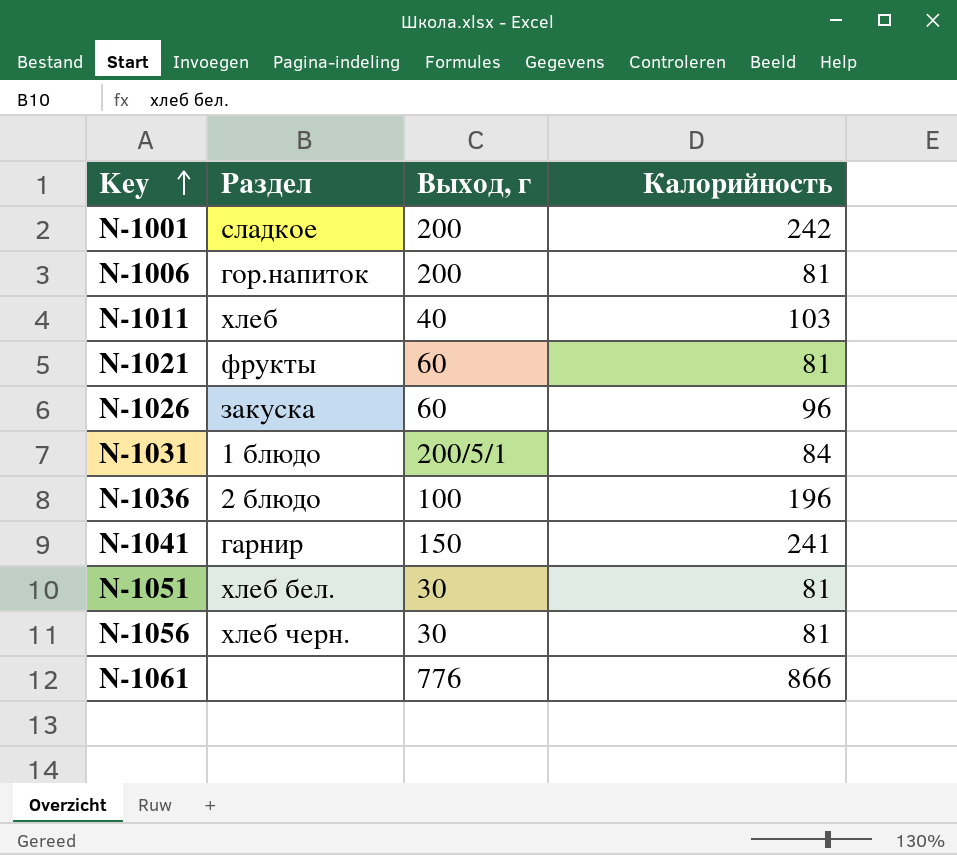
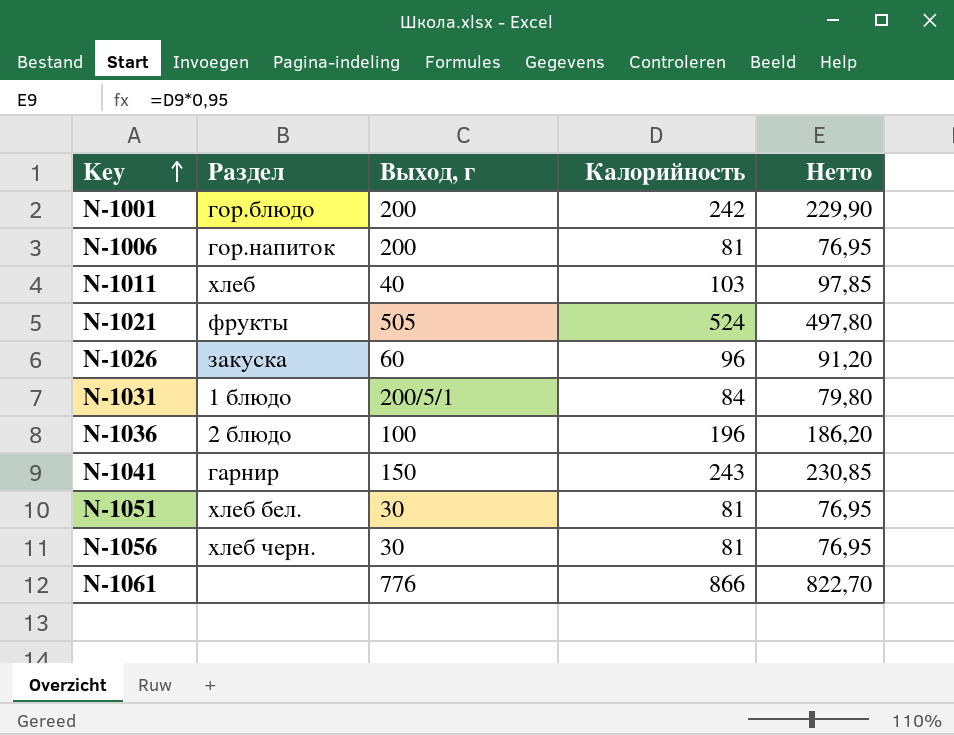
column Нетто | formula: none -> [Калорийность] * 0,95
N-1001 | Раздел: сладкое -> гор.блюдо
N-1021 | Выход, г: 60 -> 505
N-1021 | Калорийность: 81 -> 524
N-1041 | Калорийность: 241 -> 243

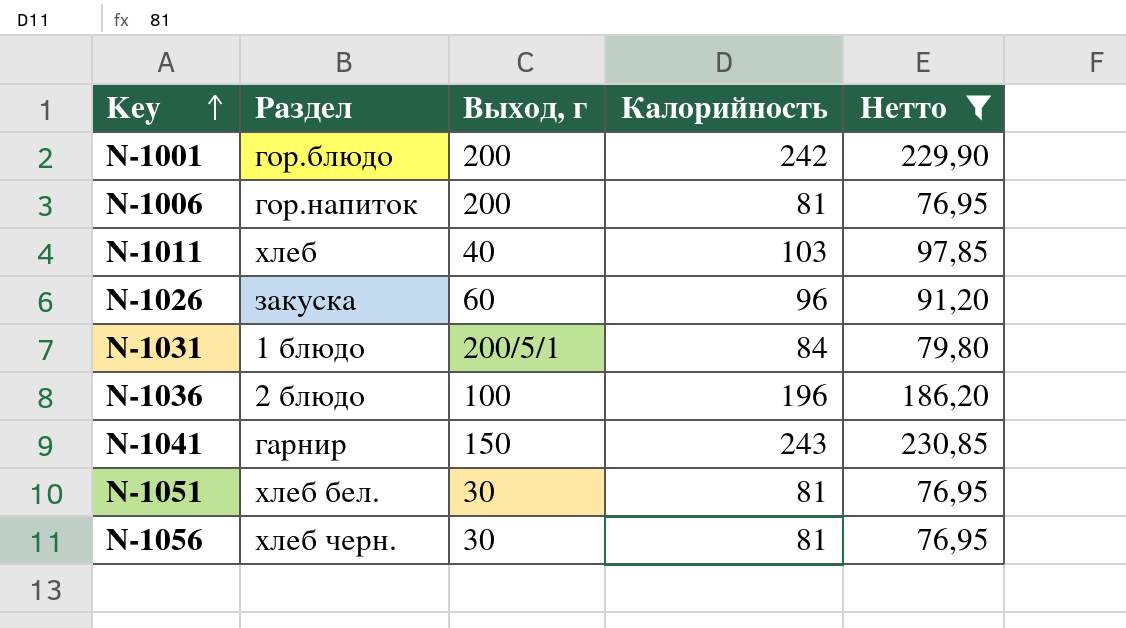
filter: none -> Нетто <= 230,85

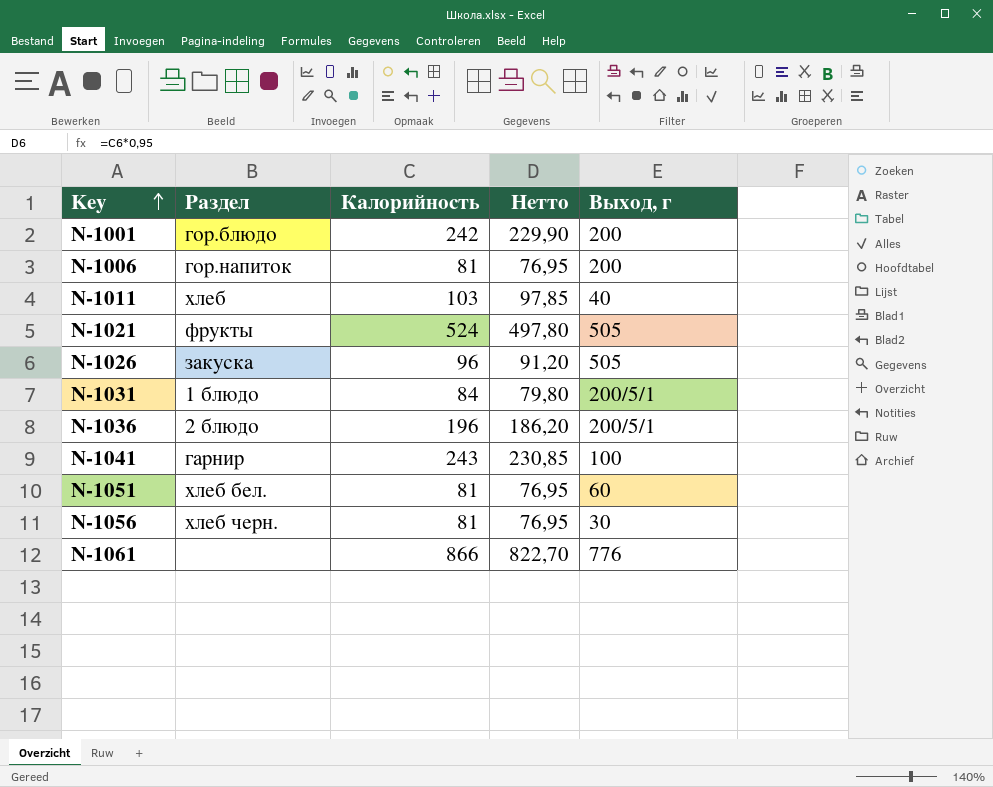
filter: Нетто <= 230,85 -> none
column Выход, г | position: 3 -> 5
N-1026 | Выход, г: 60 -> 505
N-1036 | Выход, г: 100 -> 200/5/1
N-1041 | Выход, г: 150 -> 100
N-1051 | Выход, г: 30 -> 60

